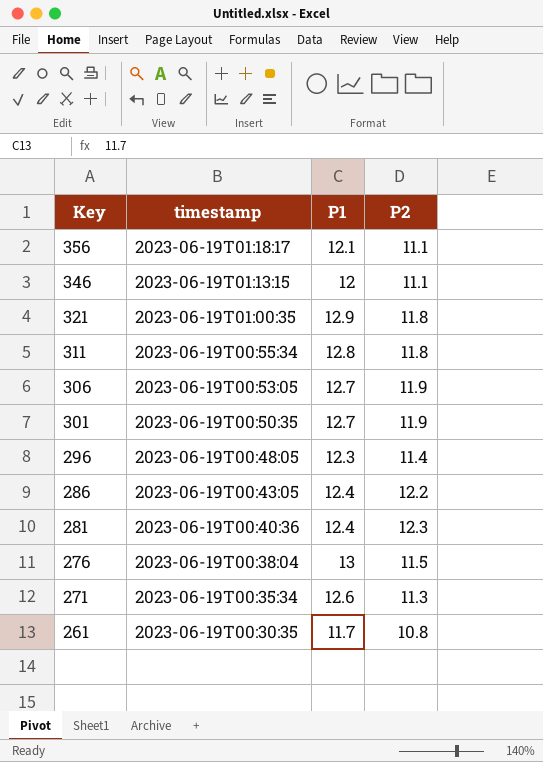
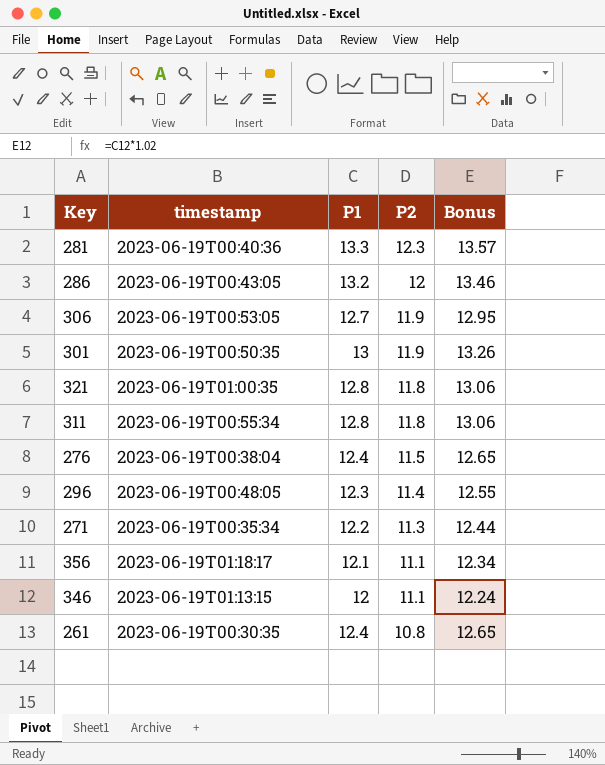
row order: Key descending -> P2 descending
column Bonus | formula: none -> [P1] * 1.02
281 | P1: 12.4 -> 13.3
286 | P1: 12.4 -> 13.2
286 | P2: 12.2 -> 12
301 | P1: 12.7 -> 13
321 | P1: 12.9 -> 12.8
276 | P1: 13 -> 12.4
271 | P1: 12.6 -> 12.2
261 | P1: 11.7 -> 12.4

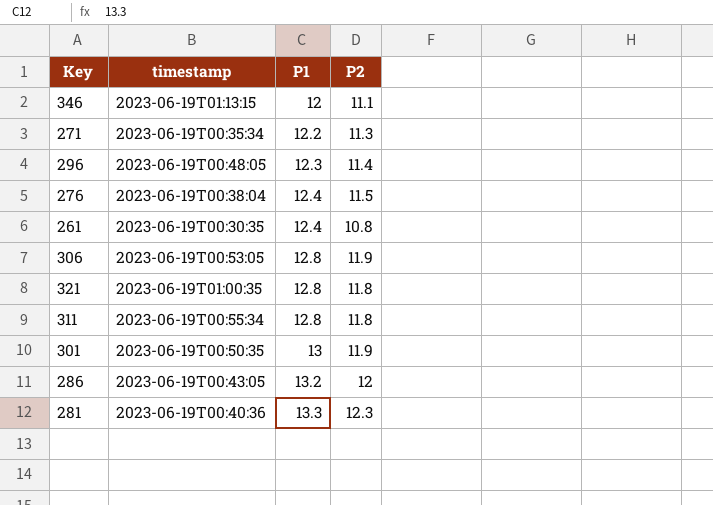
row order: P2 descending -> P1 ascending
column Bonus | formula: [P1] * 1.02 -> none
row 356: 2023-06-19T01:18:17 | 12.1 | 11.1 | 12.34 -> none
306 | P1: 12.7 -> 12.8

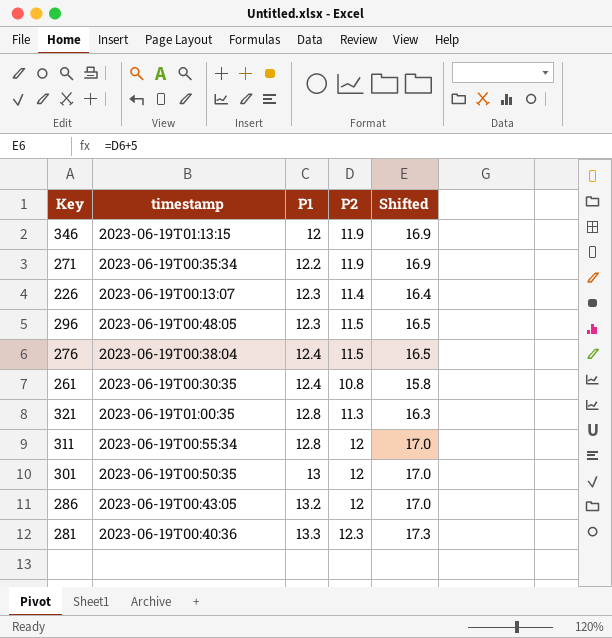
column Shifted | formula: none -> [P2] + 5
row 306: 2023-06-19T00:53:05 | 12.8 | 11.9 -> none
346 | P2: 11.1 -> 11.9
271 | P2: 11.3 -> 11.9
row 226: none -> 2023-06-19T00:13:07 | 12.3 | 11.4 | 16.4
296 | P2: 11.4 -> 11.5
321 | P2: 11.8 -> 11.3
311 | P2: 11.8 -> 12
301 | P2: 11.9 -> 12

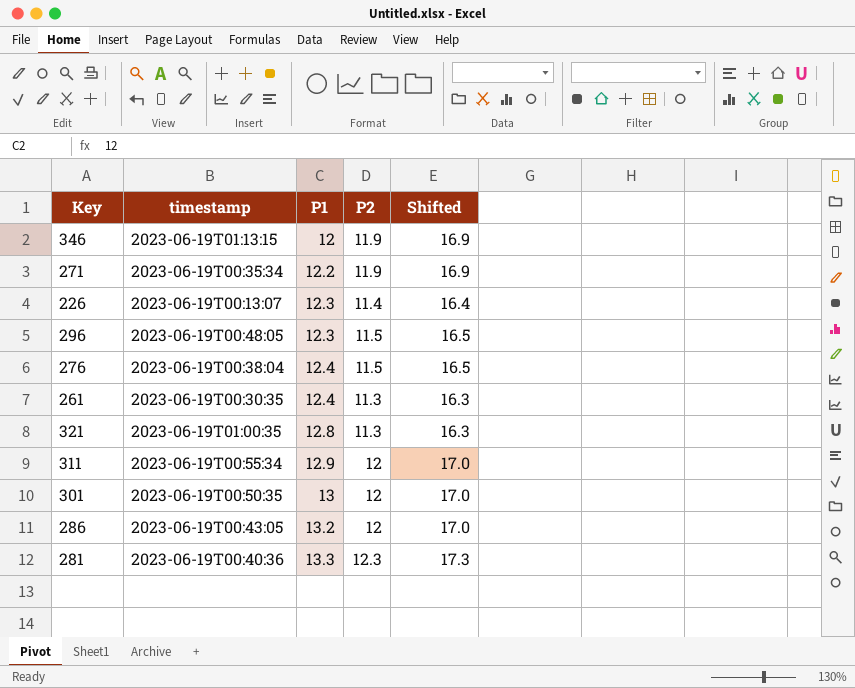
261 | P2: 10.8 -> 11.3
261 | Shifted: 15.8 -> 16.3
311 | P1: 12.8 -> 12.9

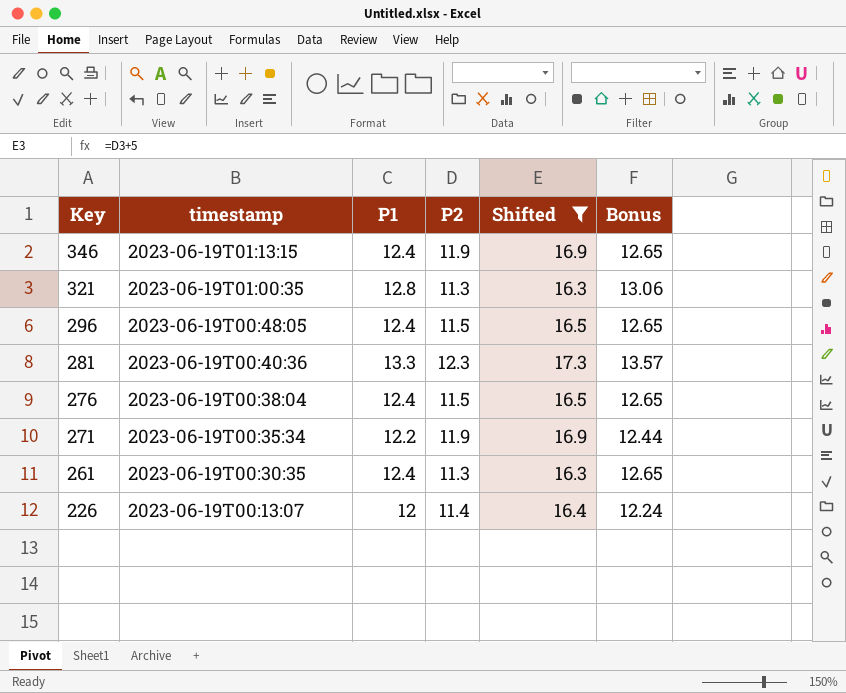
filter: none -> Shifted != 17.0
row order: P1 ascending -> Key descending
column Bonus | formula: none -> [P1] * 1.02
346 | P1: 12 -> 12.4
296 | P1: 12.3 -> 12.4
226 | P1: 12.3 -> 12

